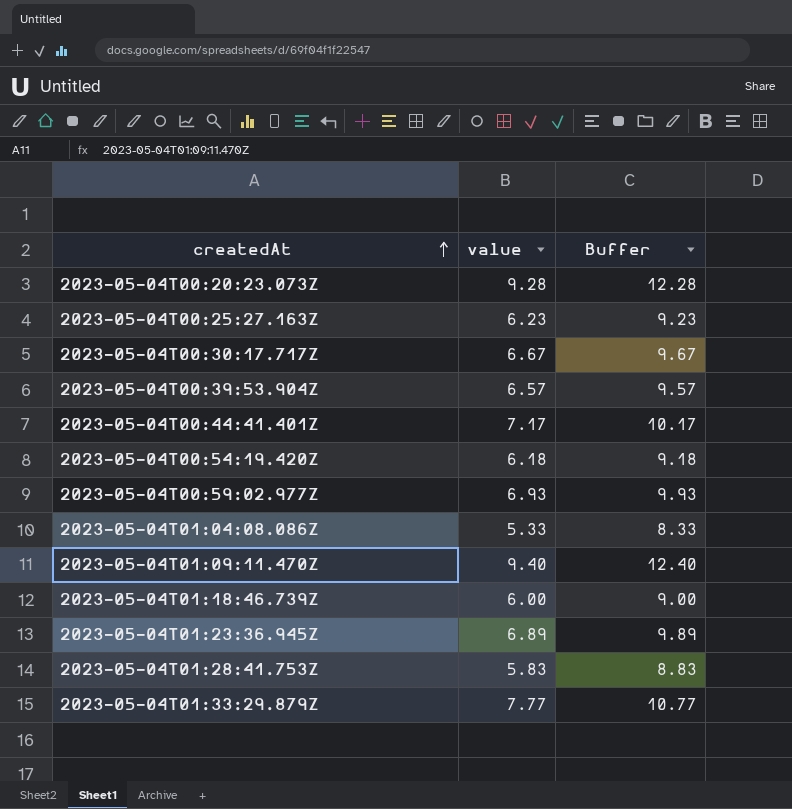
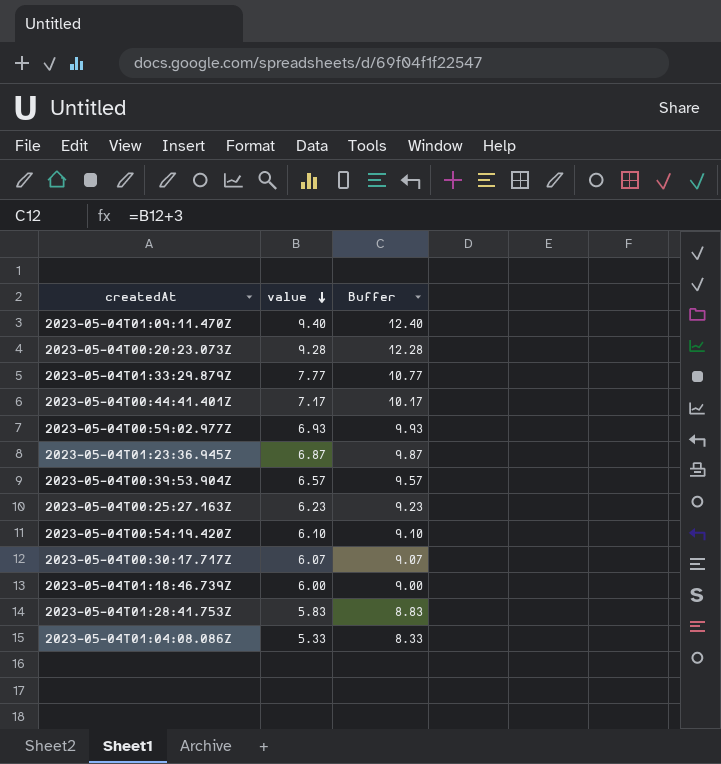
row order: createdAt ascending -> value descending
2023-05-04T01:23:36.945Z | value: 6.89 -> 6.87
2023-05-04T01:23:36.945Z | Buffer: 9.89 -> 9.87
2023-05-04T00:54:19.420Z | value: 6.18 -> 6.10
2023-05-04T00:54:19.420Z | Buffer: 9.18 -> 9.10
2023-05-04T00:30:17.717Z | value: 6.67 -> 6.07
2023-05-04T00:30:17.717Z | Buffer: 9.67 -> 9.07

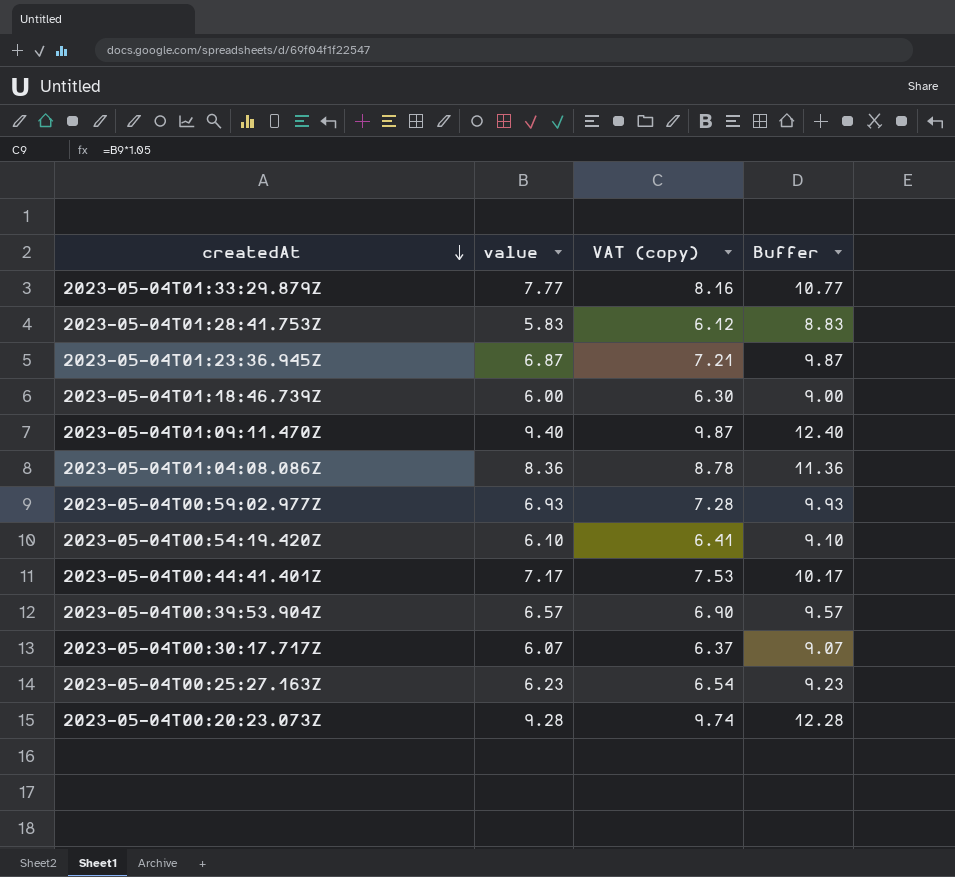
row order: value descending -> createdAt descending
column VAT (copy) | formula: none -> [value] * 1.05
2023-05-04T01:04:08.086Z | value: 5.33 -> 8.36
2023-05-04T01:04:08.086Z | Buffer: 8.33 -> 11.36

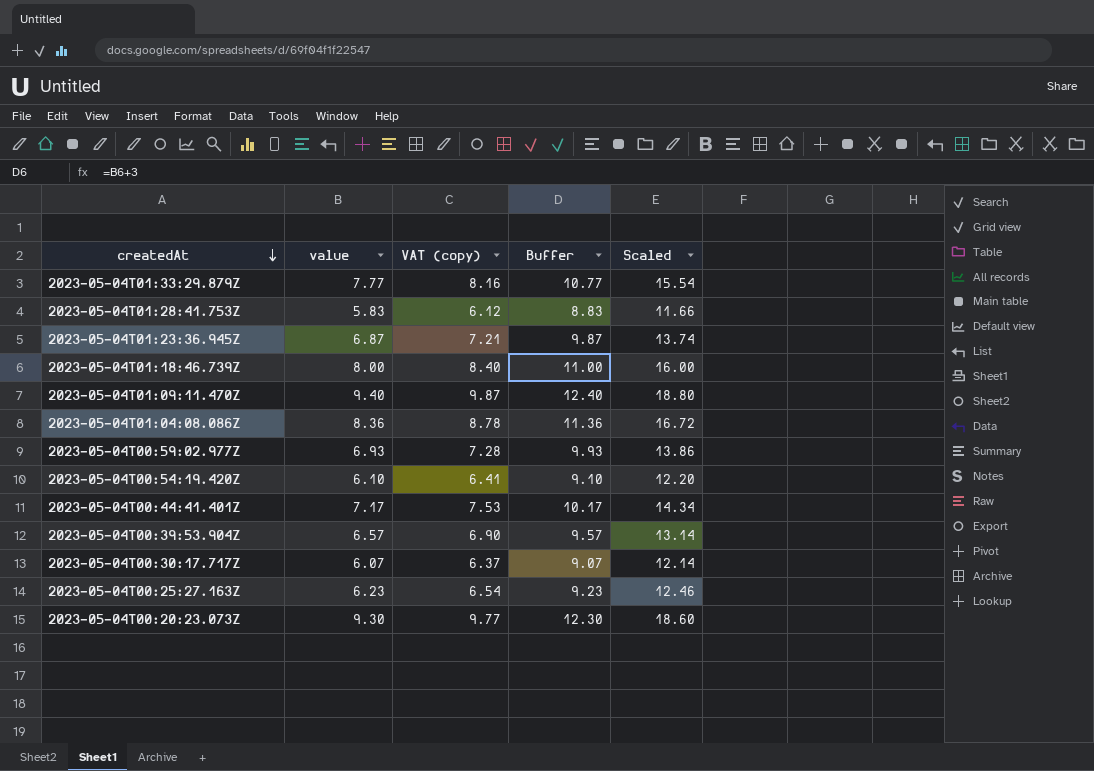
column Scaled | formula: none -> [value] * 2
2023-05-04T01:18:46.739Z | value: 6.00 -> 8.00
2023-05-04T01:18:46.739Z | VAT (copy): 6.30 -> 8.40
2023-05-04T01:18:46.739Z | Buffer: 9.00 -> 11.00
2023-05-04T00:20:23.073Z | value: 9.28 -> 9.30
2023-05-04T00:20:23.073Z | VAT (copy): 9.74 -> 9.77
2023-05-04T00:20:23.073Z | Buffer: 12.28 -> 12.30

